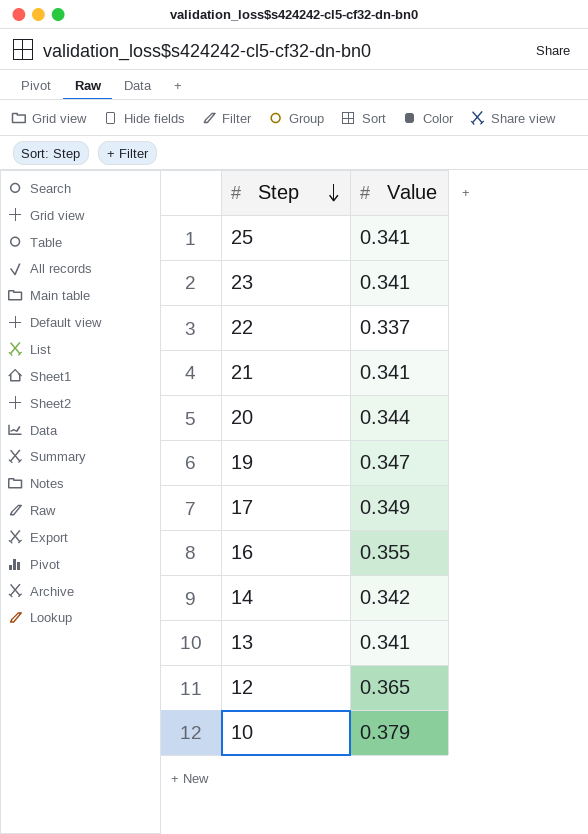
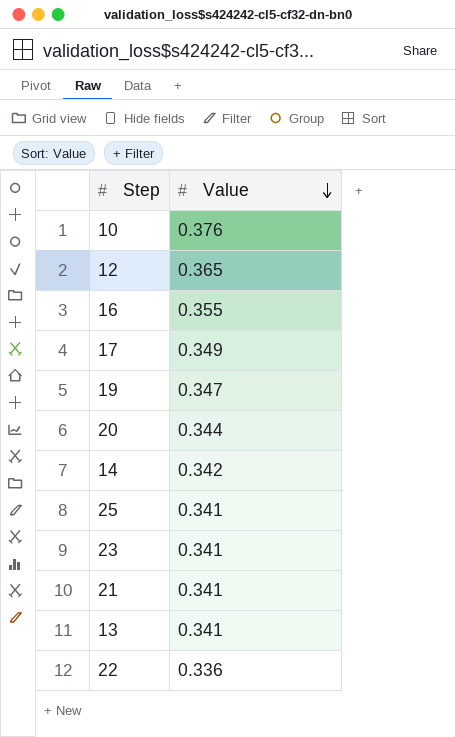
row order: Step descending -> Value descending
10 | Value: 0.379 -> 0.376
22 | Value: 0.337 -> 0.336

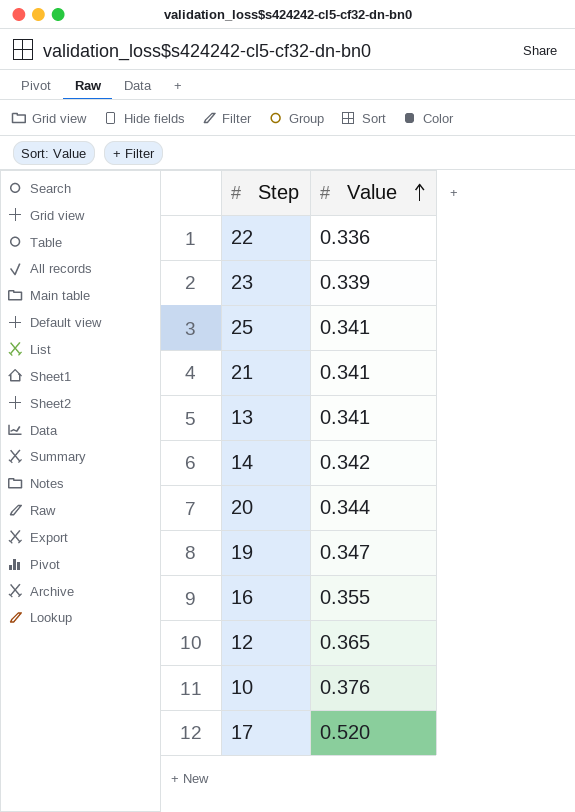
row order: Value descending -> Value ascending
23 | Value: 0.341 -> 0.339
17 | Value: 0.349 -> 0.520

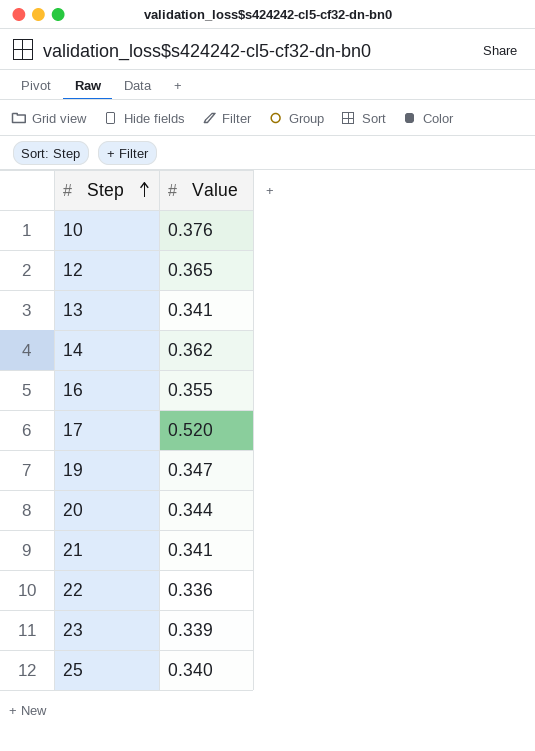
row order: Value ascending -> Step ascending
14 | Value: 0.342 -> 0.362
25 | Value: 0.341 -> 0.340

